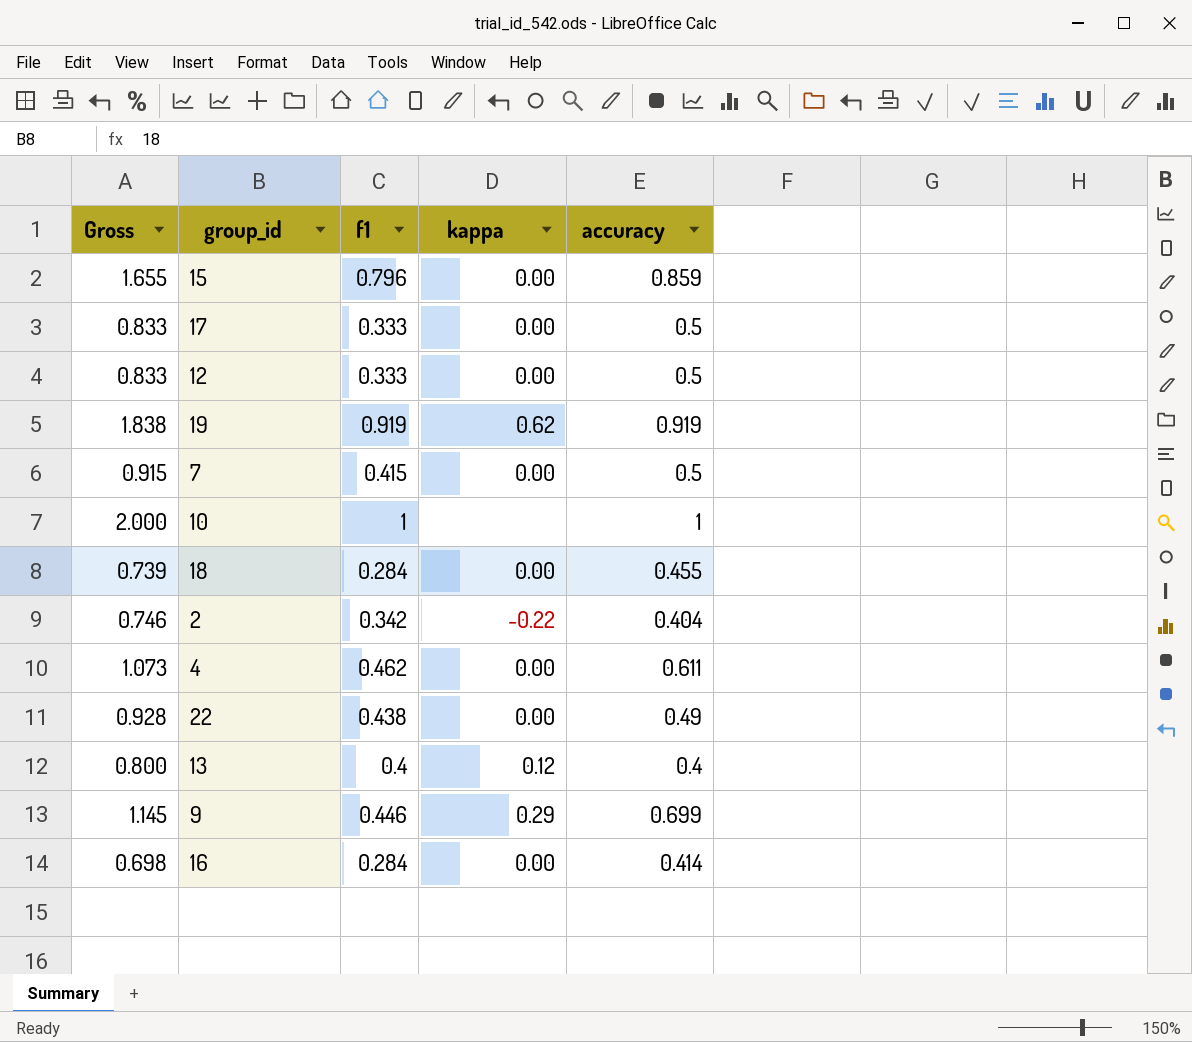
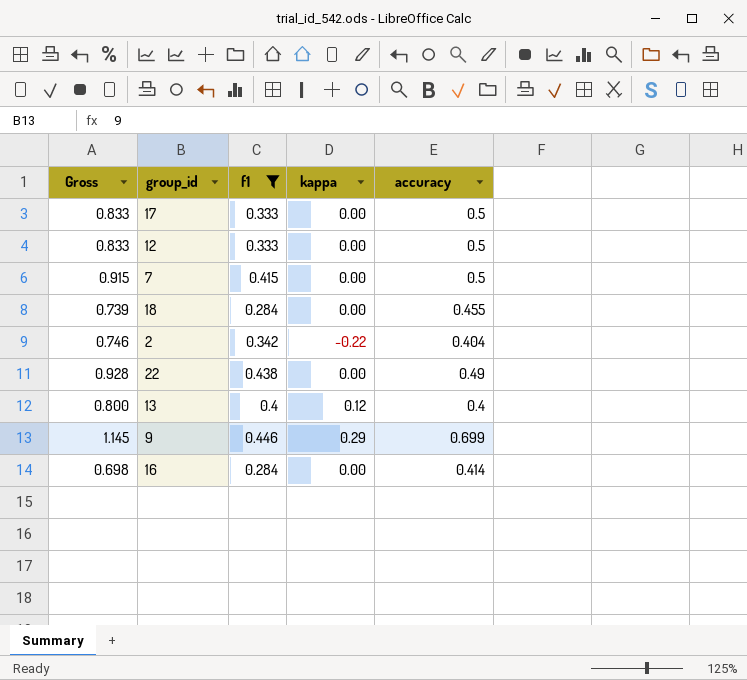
filter: none -> f1 <= 0.446

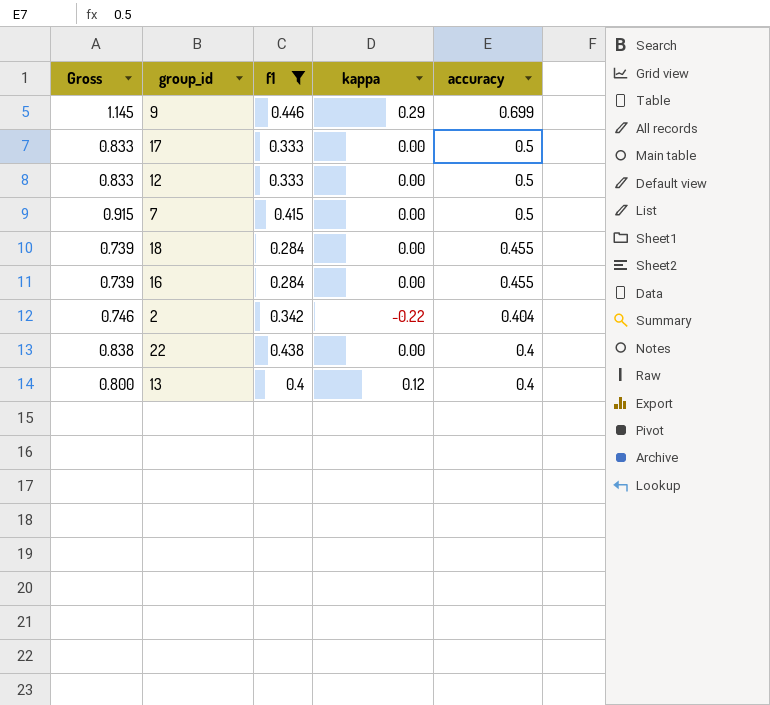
row order: none -> accuracy descending
16 | Gross: 0.698 -> 0.739
16 | accuracy: 0.414 -> 0.455
22 | Gross: 0.928 -> 0.838
22 | accuracy: 0.49 -> 0.4

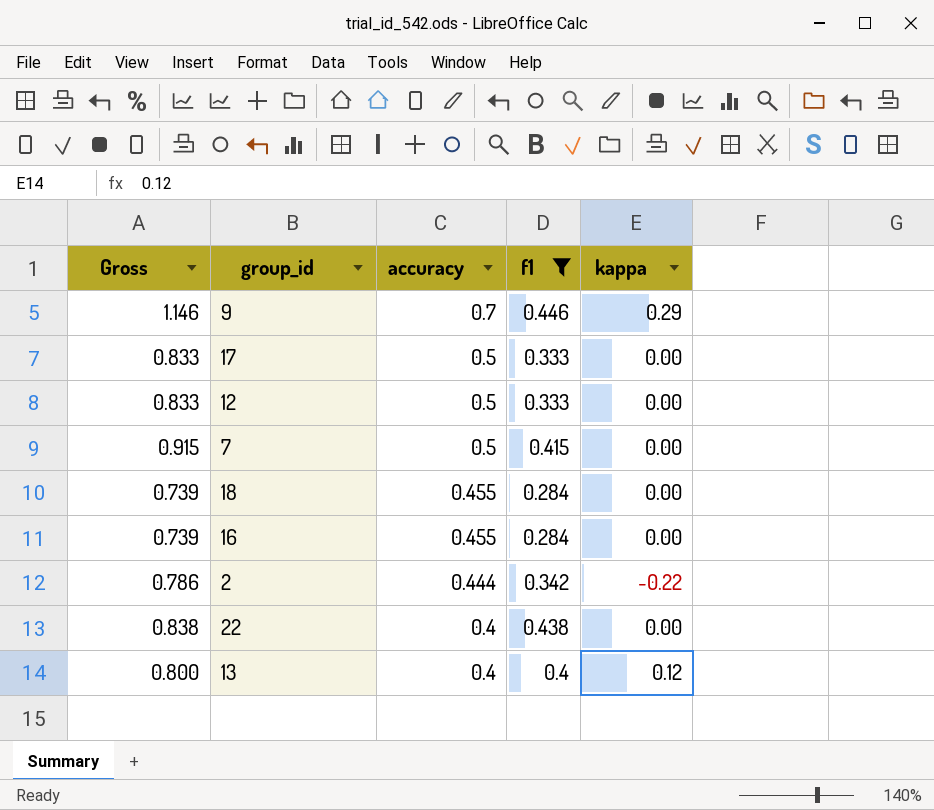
column accuracy | position: 5 -> 3
9 | Gross: 1.145 -> 1.146
9 | accuracy: 0.699 -> 0.7
2 | Gross: 0.746 -> 0.786
2 | accuracy: 0.404 -> 0.444

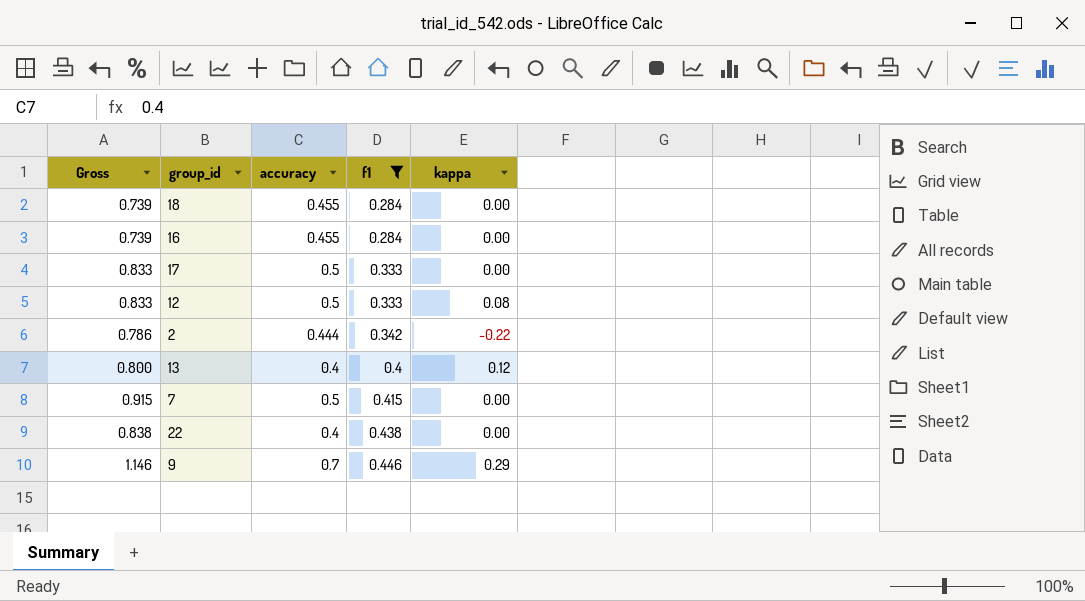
row order: accuracy descending -> f1 ascending
12 | kappa: 0.00 -> 0.08

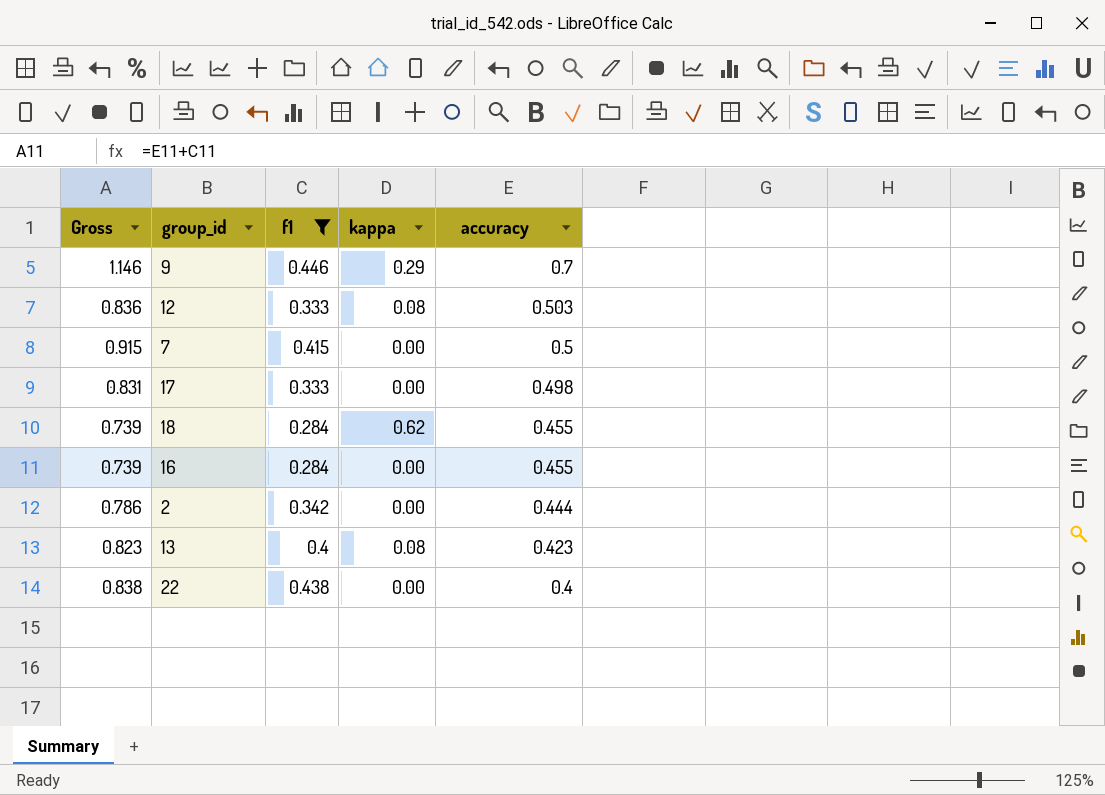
row order: f1 ascending -> accuracy descending
column accuracy | position: 3 -> 5
12 | Gross: 0.833 -> 0.836
12 | accuracy: 0.5 -> 0.503
17 | Gross: 0.833 -> 0.831
17 | accuracy: 0.5 -> 0.498
18 | kappa: 0.00 -> 0.62
2 | kappa: -0.22 -> 0.00
13 | Gross: 0.800 -> 0.823
13 | kappa: 0.12 -> 0.08
13 | accuracy: 0.4 -> 0.423

